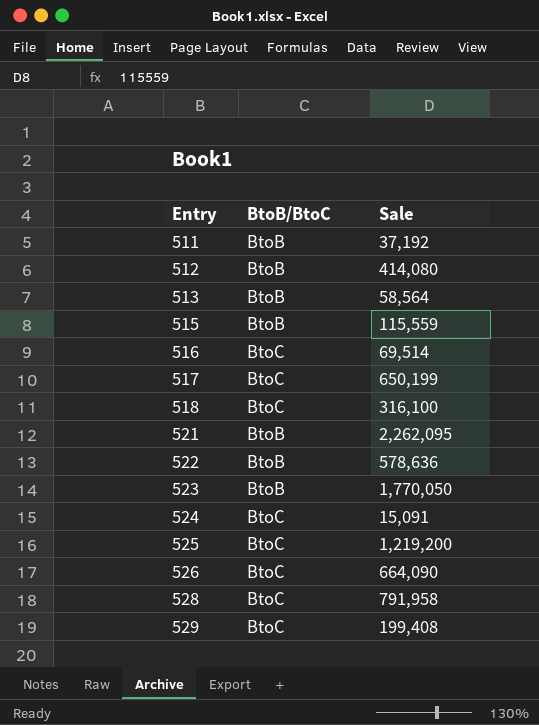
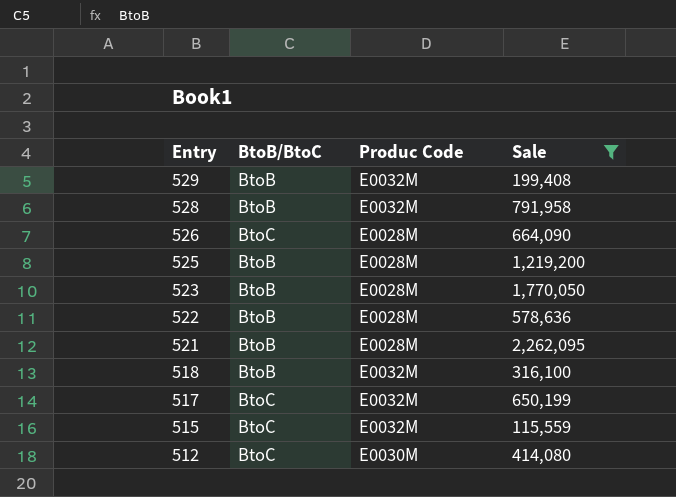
filter: none -> Sale >= 115,559
row order: Entry ascending -> Entry descending
column Produc Code | position: none -> 3
529 | BtoB/BtoC: BtoC -> BtoB
528 | BtoB/BtoC: BtoC -> BtoB
525 | BtoB/BtoC: BtoC -> BtoB
518 | BtoB/BtoC: BtoC -> BtoB
515 | BtoB/BtoC: BtoB -> BtoC
512 | BtoB/BtoC: BtoB -> BtoC

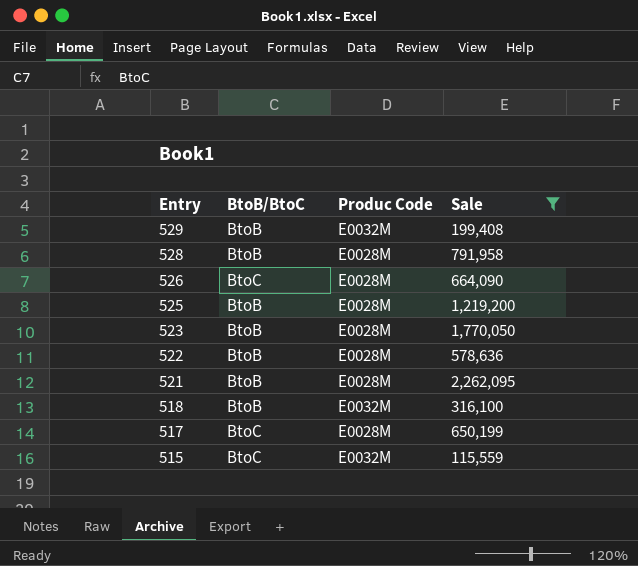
row 512: BtoC | E0030M | 414,080 -> none
528 | Produc Code: E0032M -> E0028M
517 | Produc Code: E0032M -> E0028M

